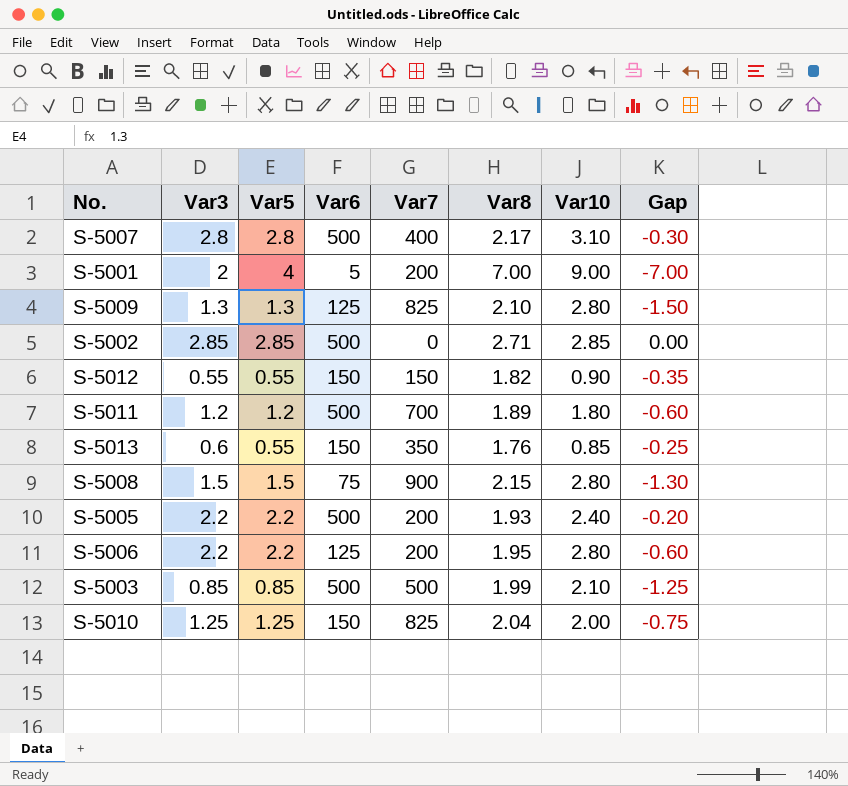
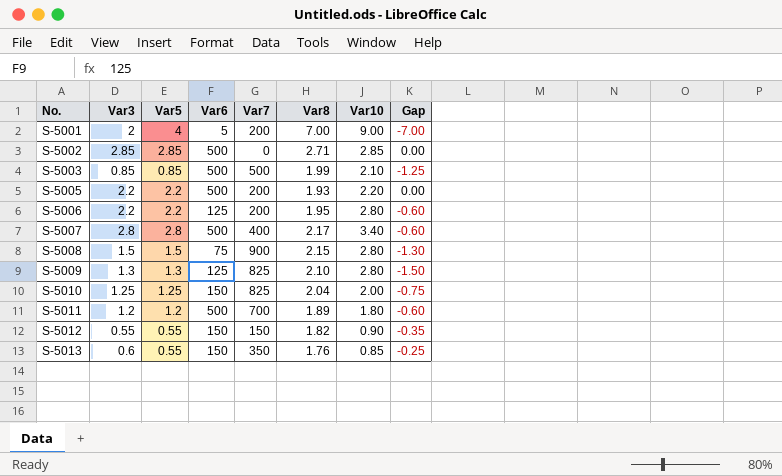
row order: none -> No. ascending
S-5005 | Var10: 2.40 -> 2.20
S-5005 | Gap: -0.20 -> 0.00
S-5007 | Var10: 3.10 -> 3.40
S-5007 | Gap: -0.30 -> -0.60

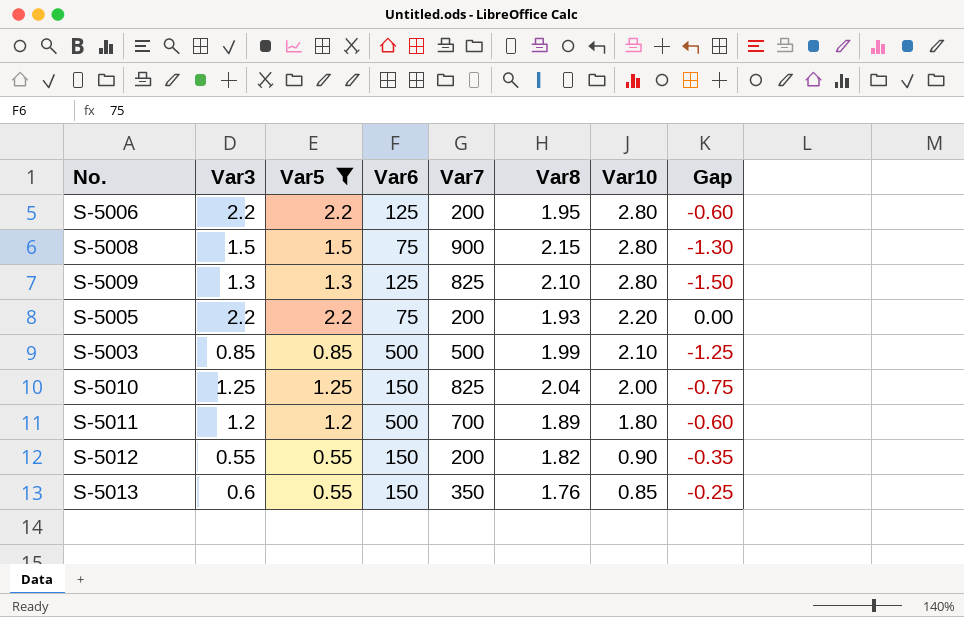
filter: none -> Var5 <= 2.2
row order: No. ascending -> Var10 descending
S-5005 | Var6: 500 -> 75
S-5012 | Var7: 150 -> 200

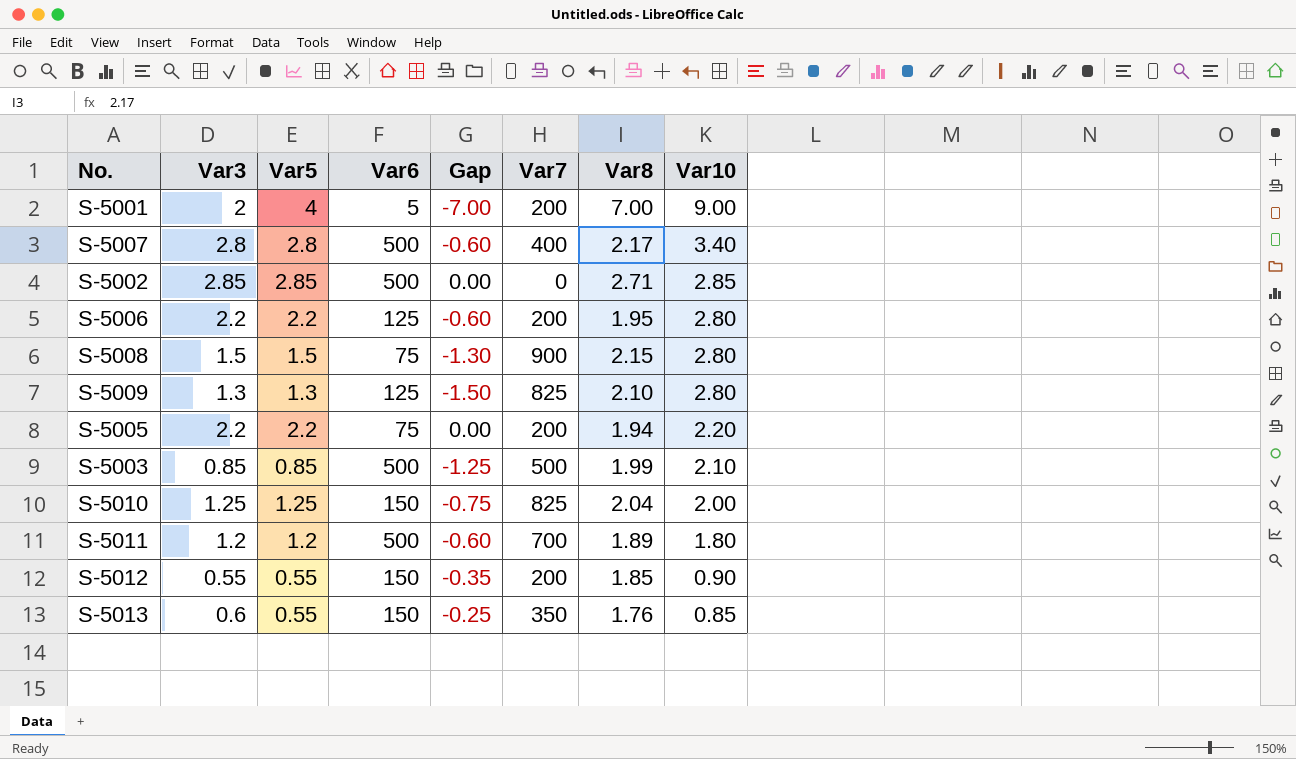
filter: Var5 <= 2.2 -> none
column Gap | position: 8 -> 5
S-5005 | Var8: 1.93 -> 1.94
S-5012 | Var8: 1.82 -> 1.85

